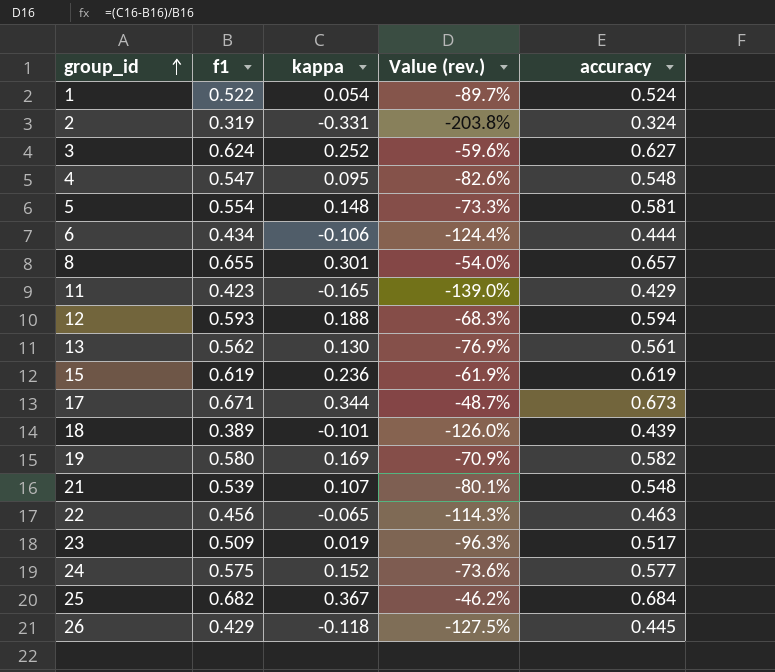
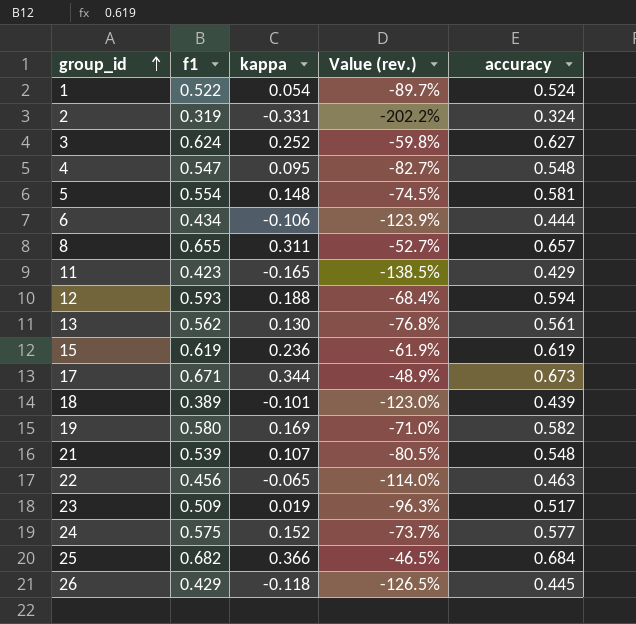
column Value (rev.) | formula: ([kappa] - [f1]) / [f1] -> ([kappa] - [accuracy]) / [accuracy]
8 | kappa: 0.301 -> 0.311
25 | kappa: 0.367 -> 0.366

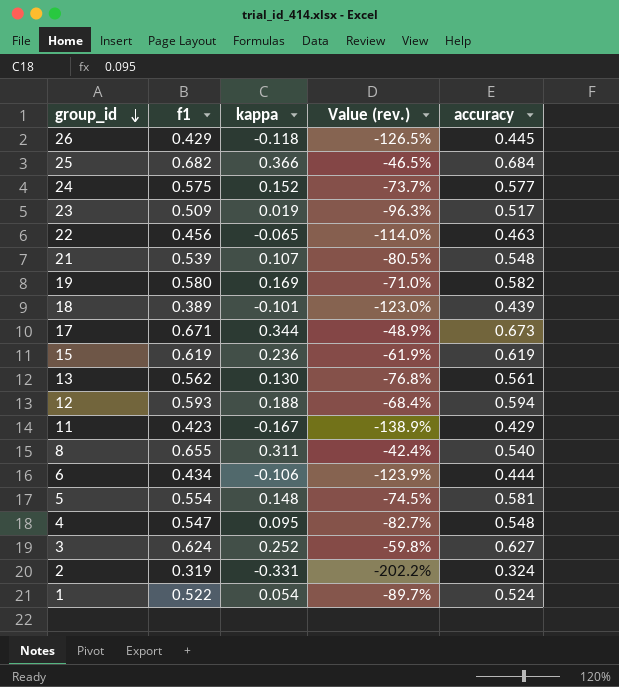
row order: group_id ascending -> group_id descending
11 | kappa: -0.165 -> -0.167
11 | Value (rev.): -138.5% -> -138.9%
8 | Value (rev.): -52.7% -> -42.4%
8 | accuracy: 0.657 -> 0.540

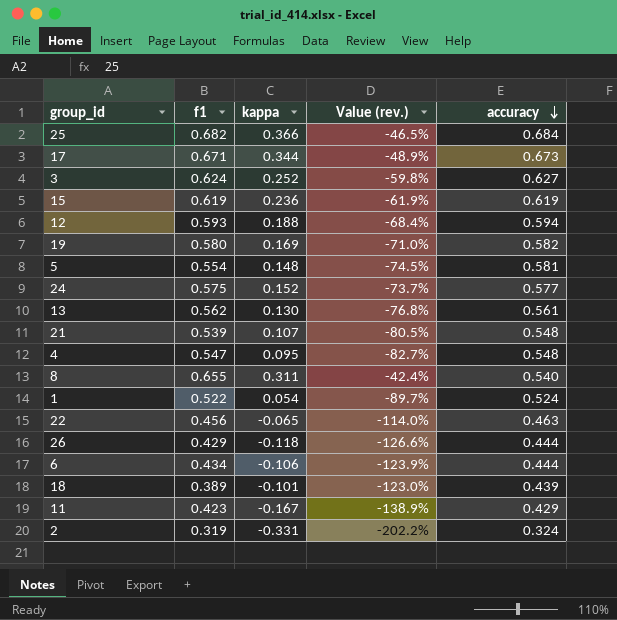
row order: group_id descending -> accuracy descending
row 23: 0.509 | 0.019 | -96.3% | 0.517 -> none
26 | Value (rev.): -126.5% -> -126.6%
26 | accuracy: 0.445 -> 0.444

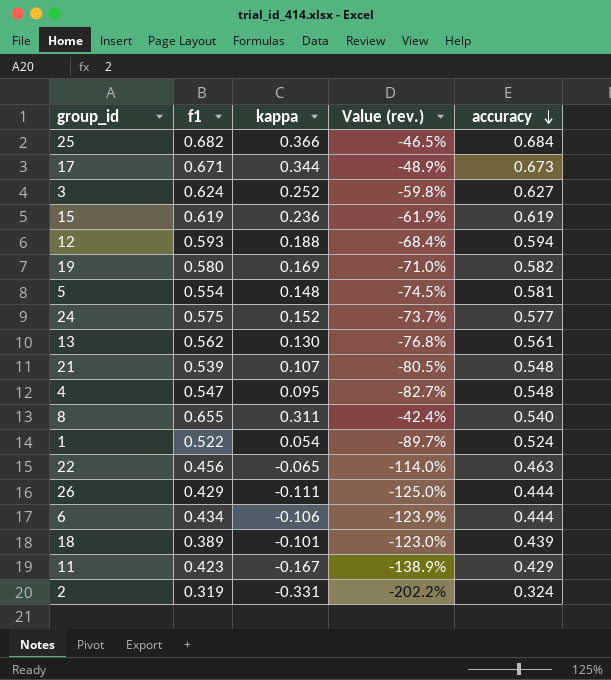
26 | kappa: -0.118 -> -0.111
26 | Value (rev.): -126.6% -> -125.0%

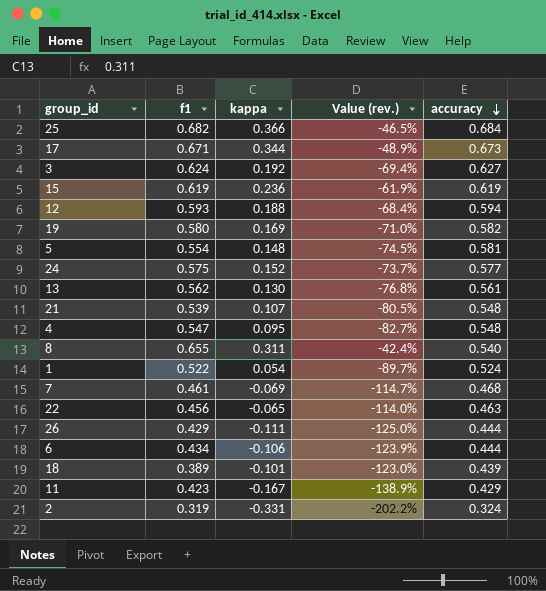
3 | kappa: 0.252 -> 0.192
3 | Value (rev.): -59.8% -> -69.4%
row 7: none -> 0.461 | -0.069 | -114.7% | 0.468

